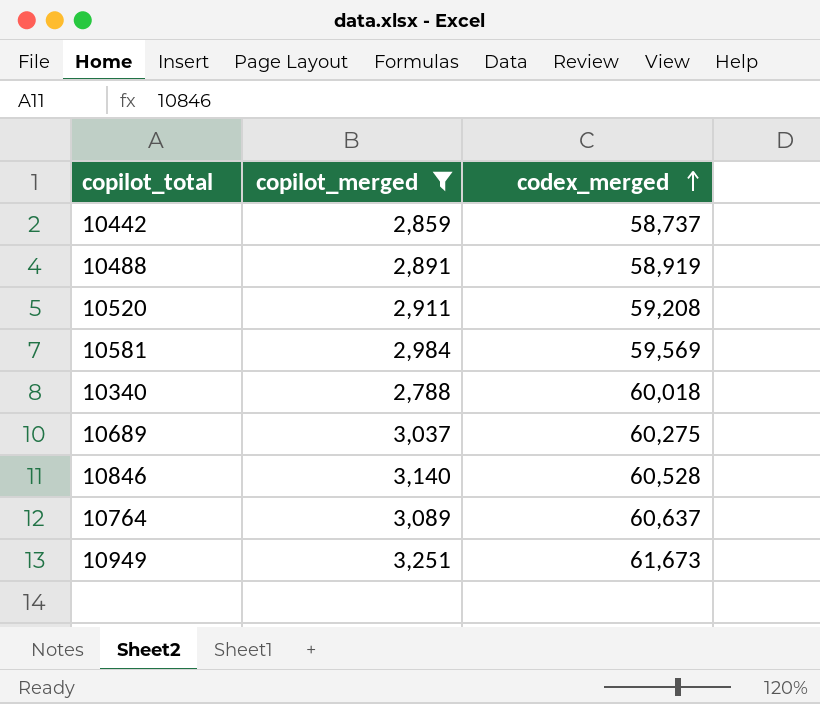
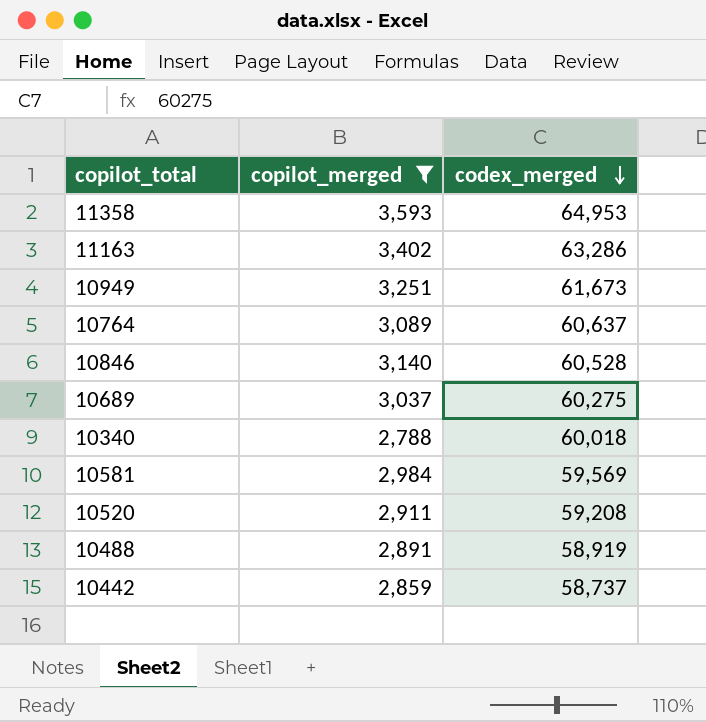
row order: codex_merged ascending -> codex_merged descending
row 11358: none -> 3,593 | 64,953
row 11163: none -> 3,402 | 63,286

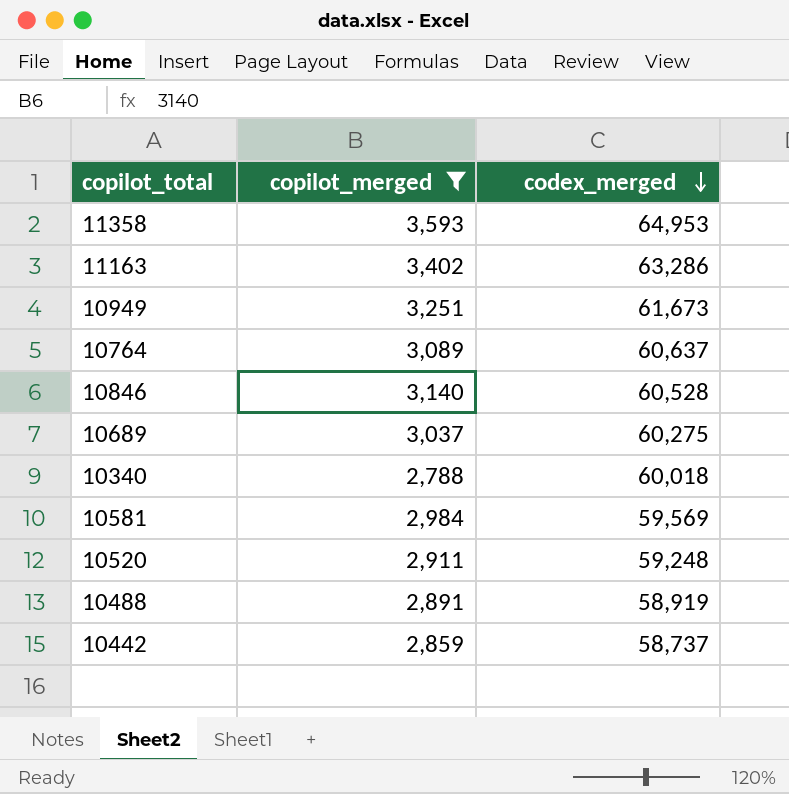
10520 | codex_merged: 59,208 -> 59,248

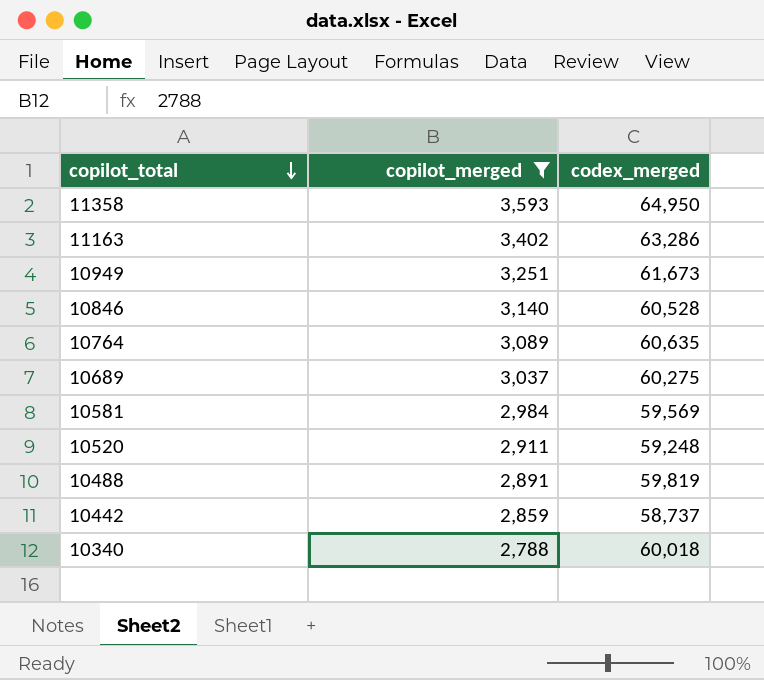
row order: codex_merged descending -> copilot_total descending
11358 | codex_merged: 64,953 -> 64,950
10764 | codex_merged: 60,637 -> 60,635
10488 | codex_merged: 58,919 -> 59,819

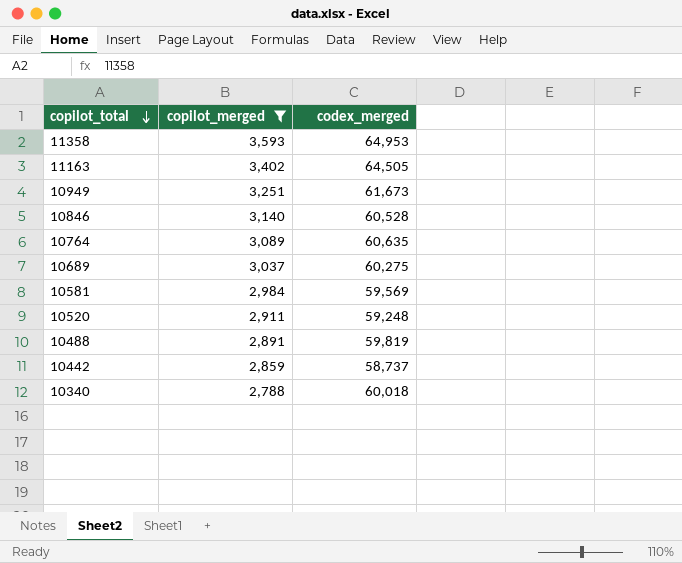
11358 | codex_merged: 64,950 -> 64,953
11163 | codex_merged: 63,286 -> 64,505

